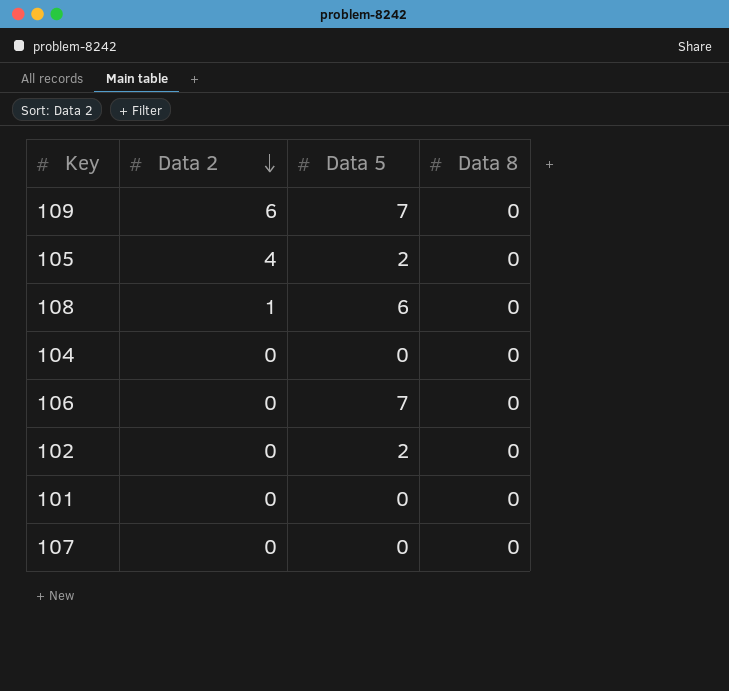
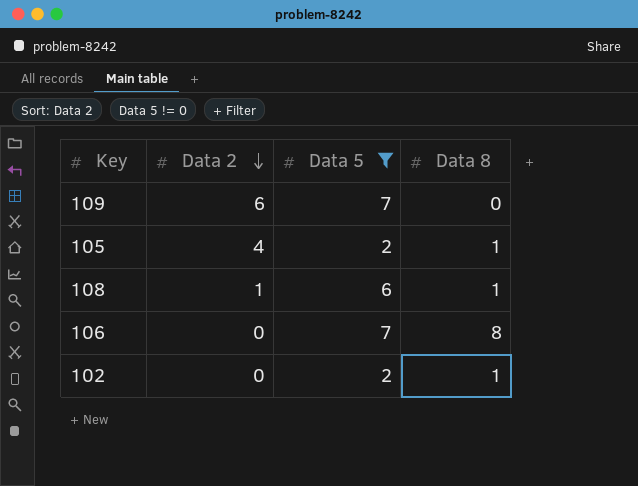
filter: none -> Data 5 != 0
105 | Data 8: 0 -> 1
108 | Data 8: 0 -> 1
106 | Data 8: 0 -> 8
102 | Data 8: 0 -> 1

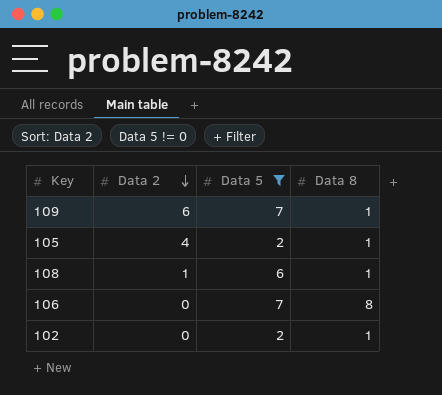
109 | Data 8: 0 -> 1

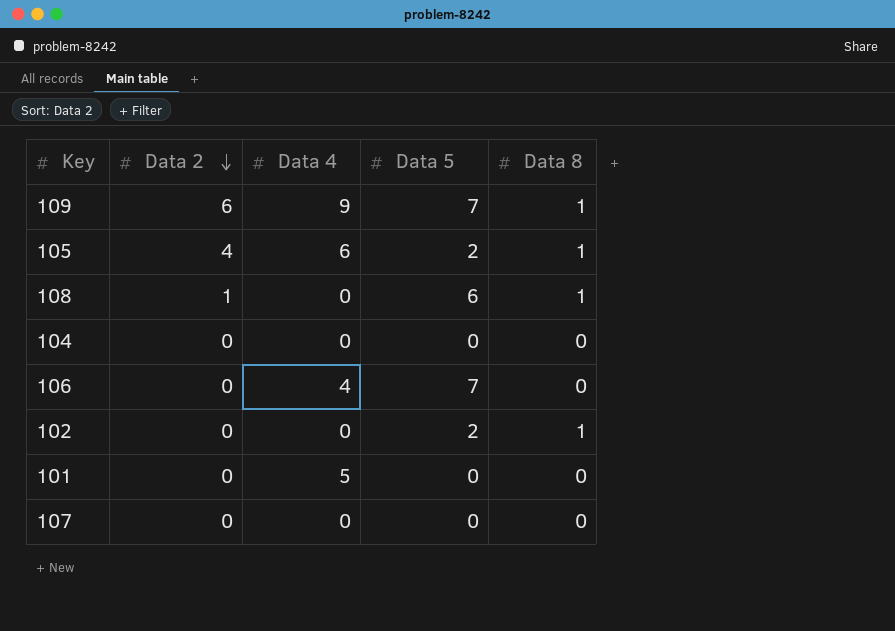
filter: Data 5 != 0 -> none
column Data 4 | position: none -> 3
106 | Data 8: 8 -> 0

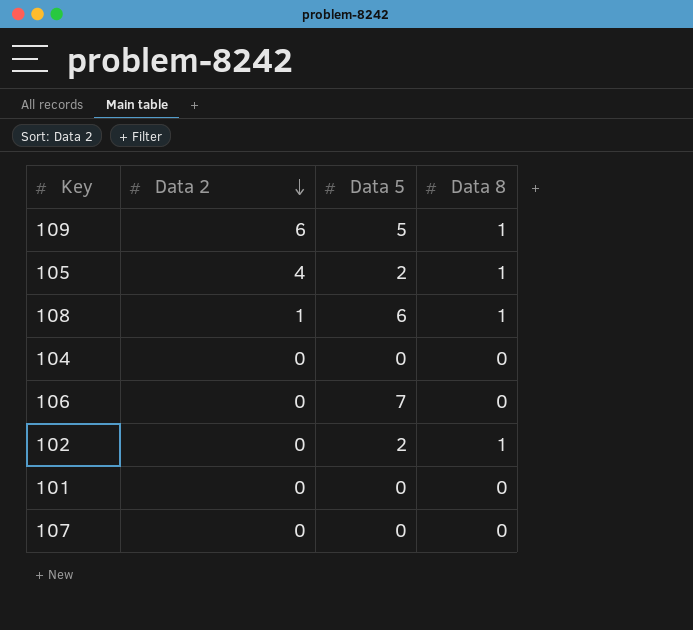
column Data 4 | position: 3 -> none
109 | Data 5: 7 -> 5

